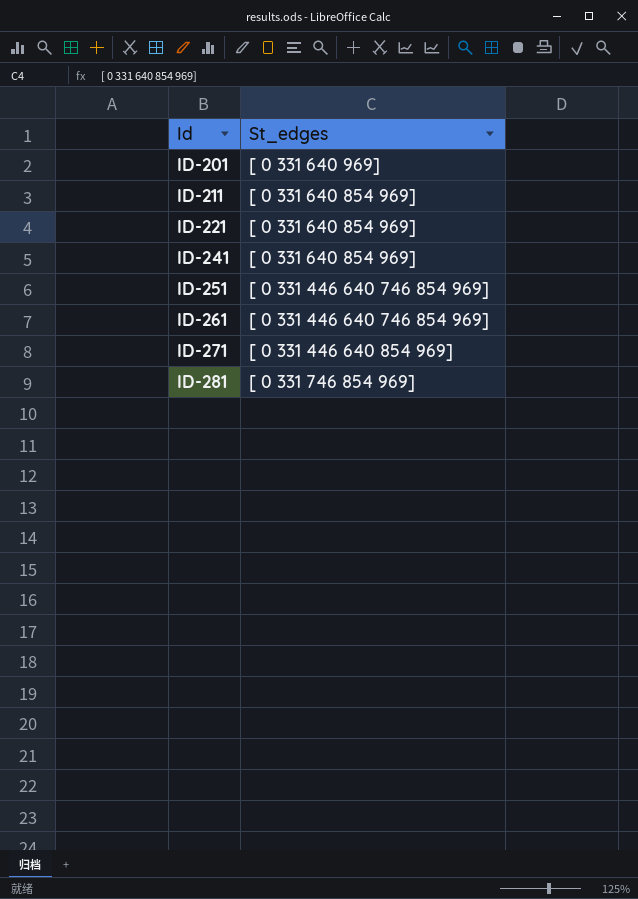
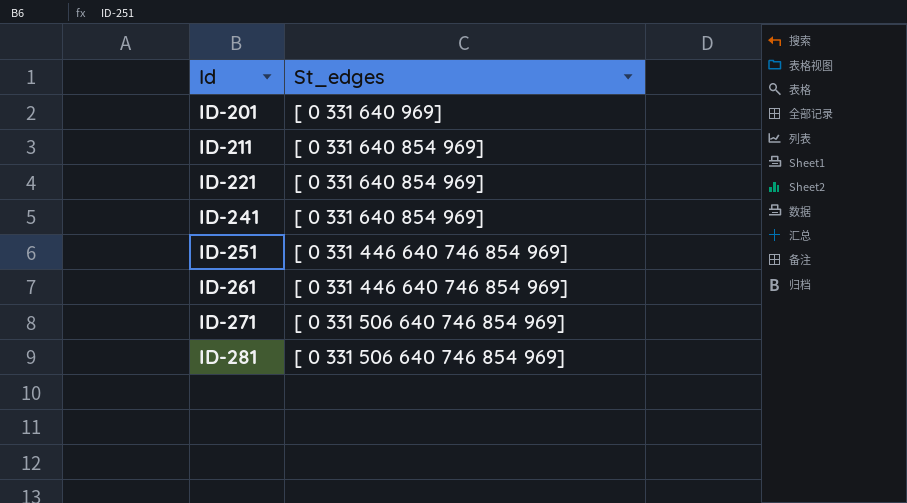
ID-271 | St_edges: [ 0 331 446 640 854 969] -> [ 0 331 506 640 746 854 969]
ID-281 | St_edges: [ 0 331 746 854 969] -> [ 0 331 506 640 746 854 969]

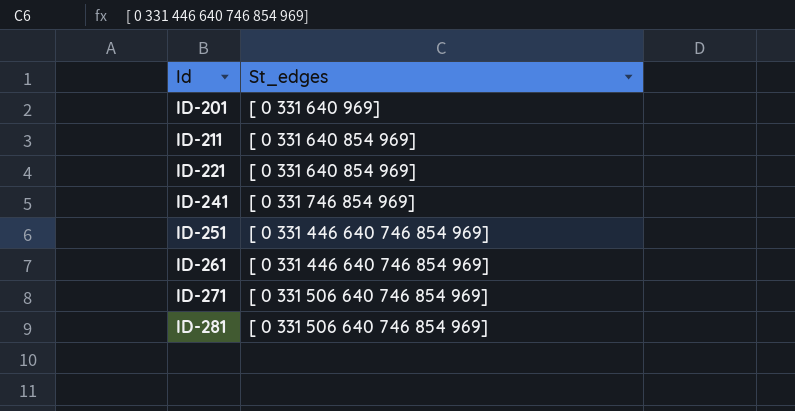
ID-241 | St_edges: [ 0 331 640 854 969] -> [ 0 331 746 854 969]

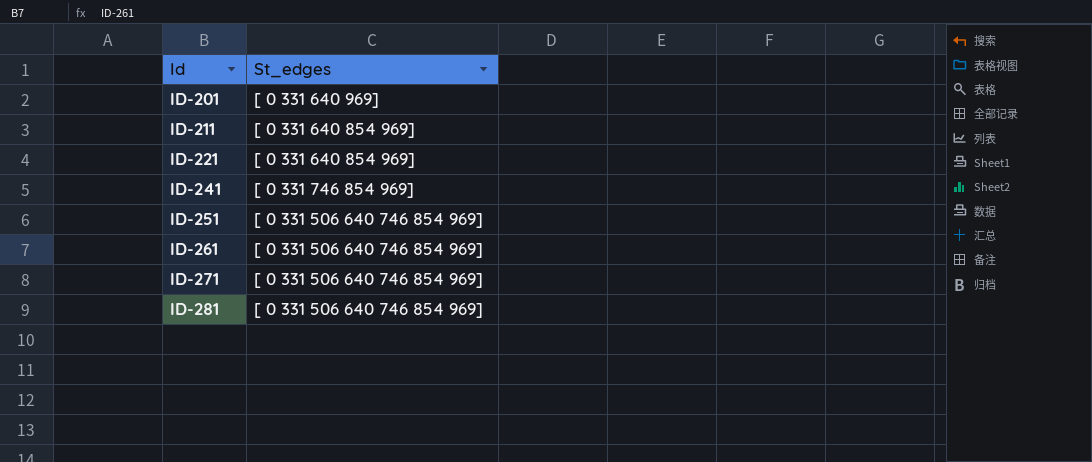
ID-251 | St_edges: [ 0 331 446 640 746 854 969] -> [ 0 331 506 640 746 854 969]
ID-261 | St_edges: [ 0 331 446 640 746 854 969] -> [ 0 331 506 640 746 854 969]

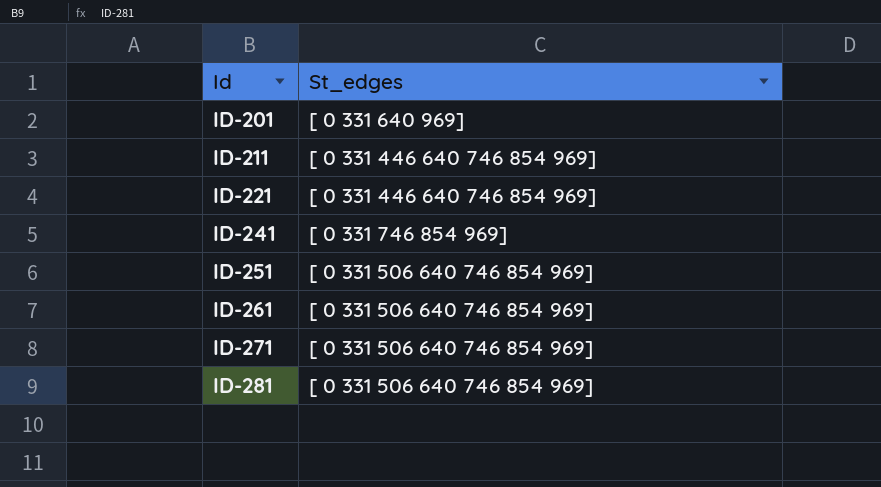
ID-211 | St_edges: [ 0 331 640 854 969] -> [ 0 331 446 640 746 854 969]
ID-221 | St_edges: [ 0 331 640 854 969] -> [ 0 331 446 640 746 854 969]

